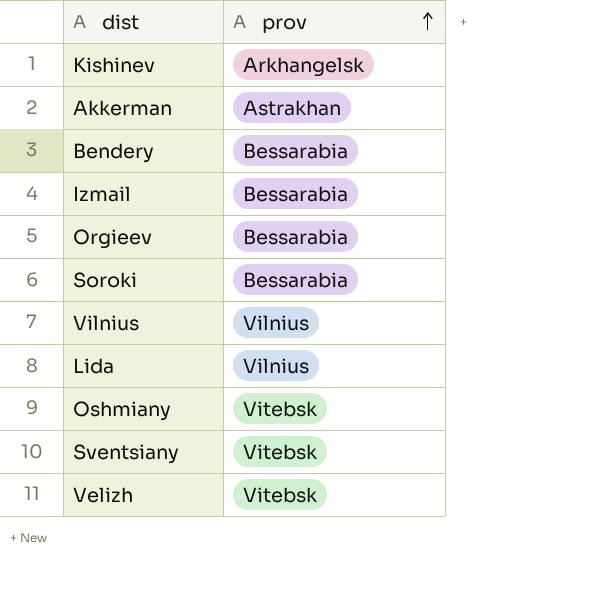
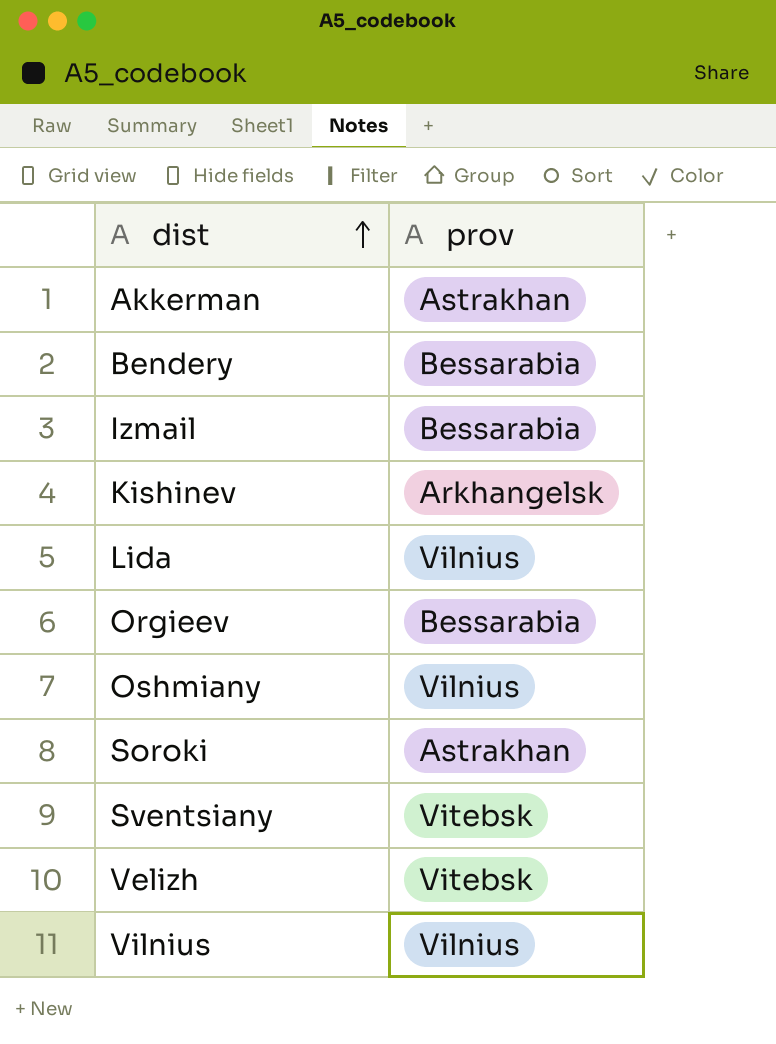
row order: prov ascending -> dist ascending
Oshmiany | prov: Vitebsk -> Vilnius
Soroki | prov: Bessarabia -> Astrakhan

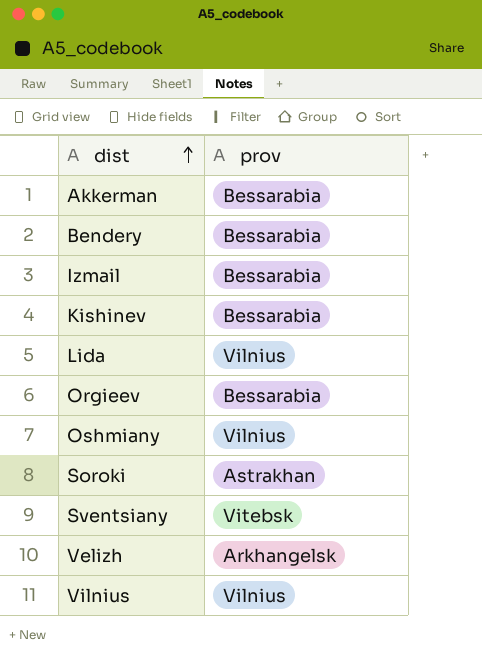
Akkerman | prov: Astrakhan -> Bessarabia
Kishinev | prov: Arkhangelsk -> Bessarabia
Velizh | prov: Vitebsk -> Arkhangelsk

